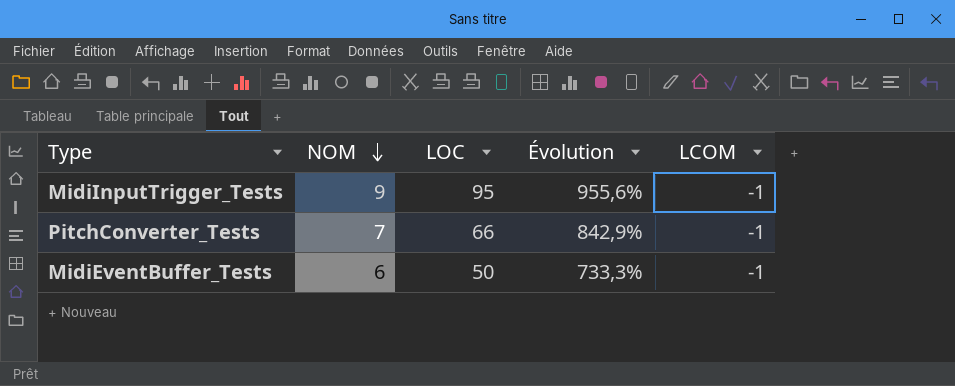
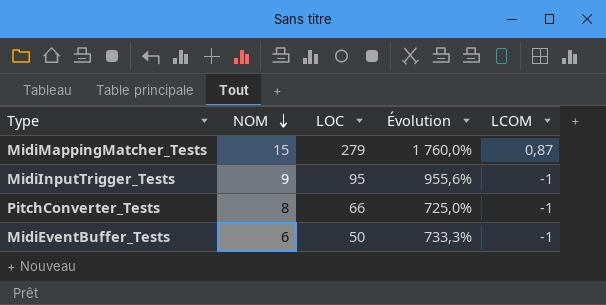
row MidiMappingMatcher_Tests: none -> 15 | 279 | 1 760,0% | 0,87
PitchConverter_Tests | NOM: 7 -> 8
PitchConverter_Tests | Évolution: 842,9% -> 725,0%

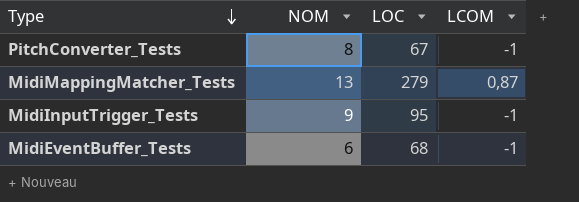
row order: NOM descending -> Type descending
column Évolution | formula: ([LOC] - [NOM]) / [NOM] -> none
PitchConverter_Tests | LOC: 66 -> 67
MidiMappingMatcher_Tests | NOM: 15 -> 13
MidiEventBuffer_Tests | LOC: 50 -> 68

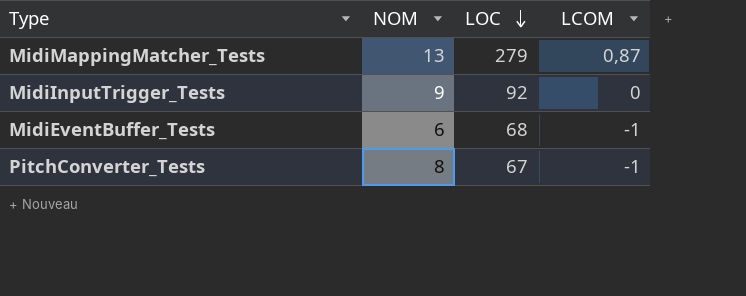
row order: Type descending -> LOC descending
MidiInputTrigger_Tests | LOC: 95 -> 92
MidiInputTrigger_Tests | LCOM: -1 -> 0

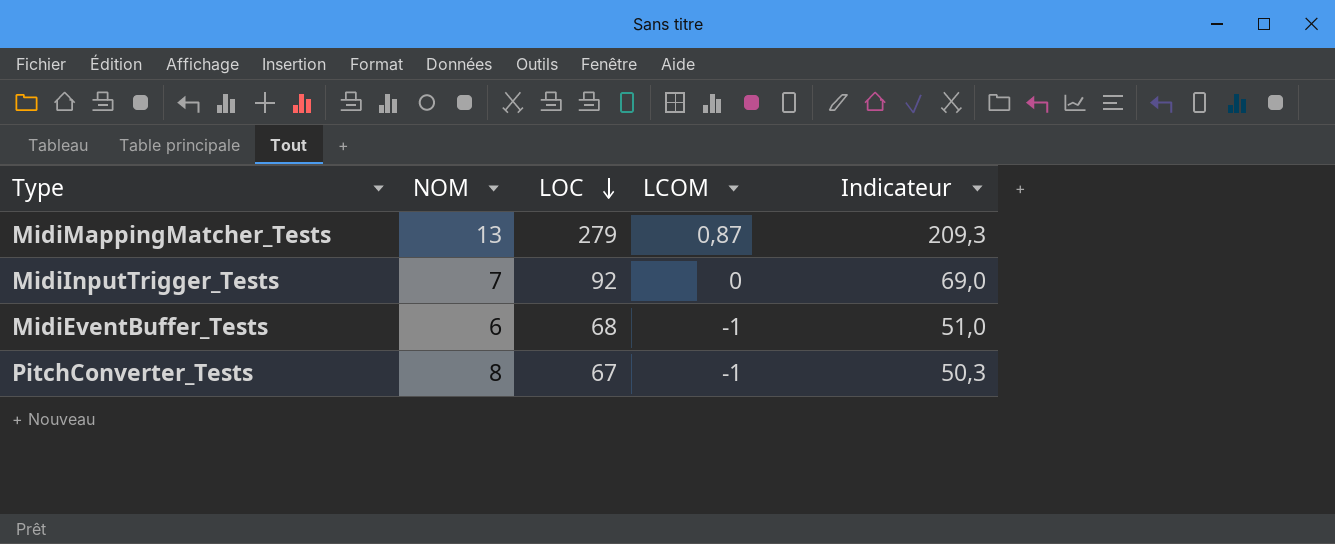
column Indicateur | formula: none -> [LOC] * 0,75
MidiInputTrigger_Tests | NOM: 9 -> 7

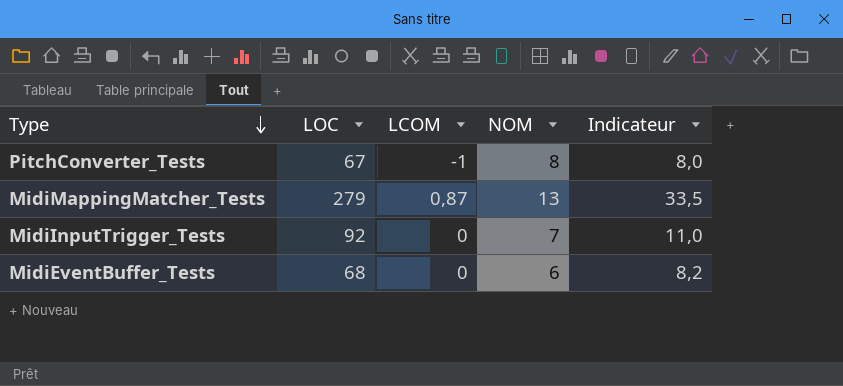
row order: LOC descending -> Type descending
column NOM | position: 2 -> 4
column Indicateur | formula: [LOC] * 0,75 -> [LOC] * 0,12
MidiEventBuffer_Tests | LCOM: -1 -> 0

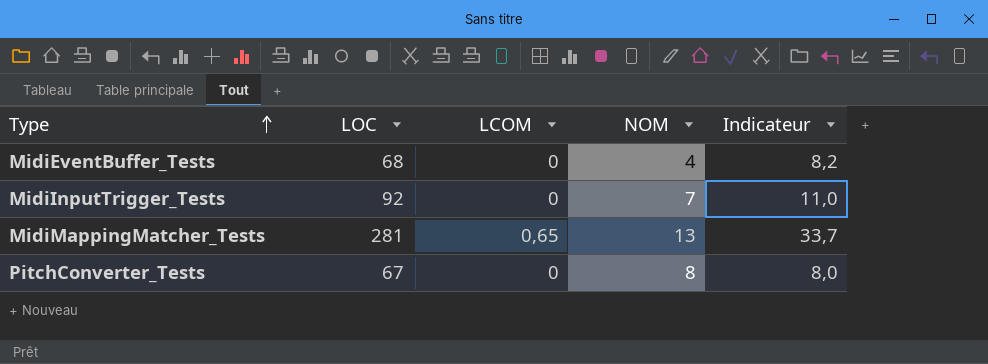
row order: Type descending -> Type ascending
MidiEventBuffer_Tests | NOM: 6 -> 4
MidiMappingMatcher_Tests | LOC: 279 -> 281
MidiMappingMatcher_Tests | LCOM: 0,87 -> 0,65
MidiMappingMatcher_Tests | Indicateur: 33,5 -> 33,7
PitchConverter_Tests | LCOM: -1 -> 0

